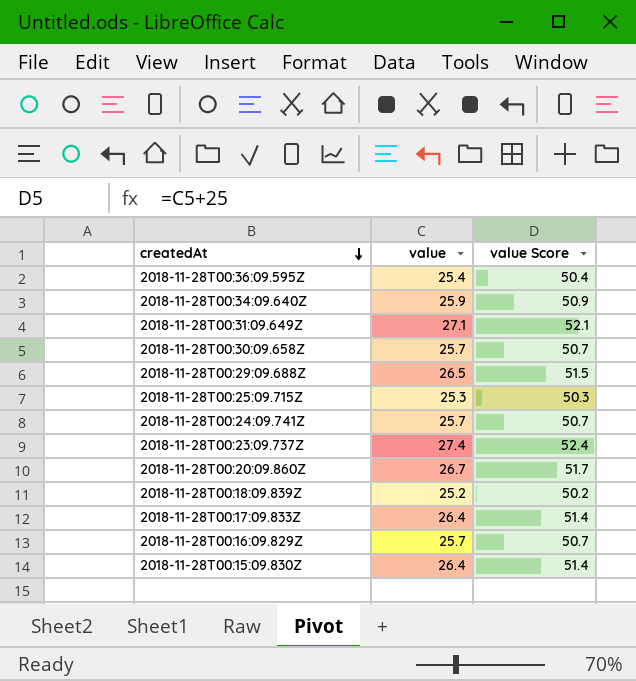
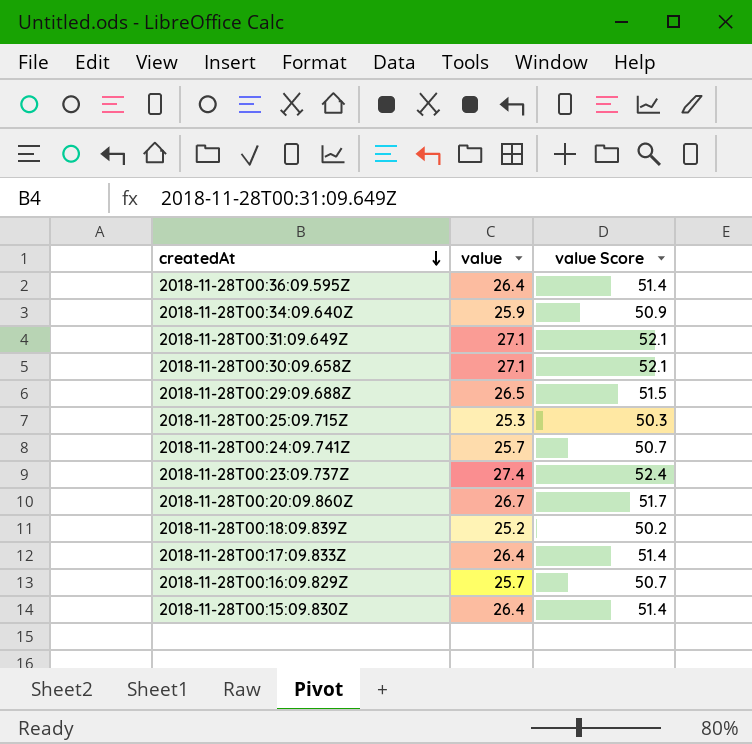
2018-11-28T00:36:09.595Z | value: 25.4 -> 26.4
2018-11-28T00:36:09.595Z | value Score: 50.4 -> 51.4
2018-11-28T00:30:09.658Z | value: 25.7 -> 27.1
2018-11-28T00:30:09.658Z | value Score: 50.7 -> 52.1

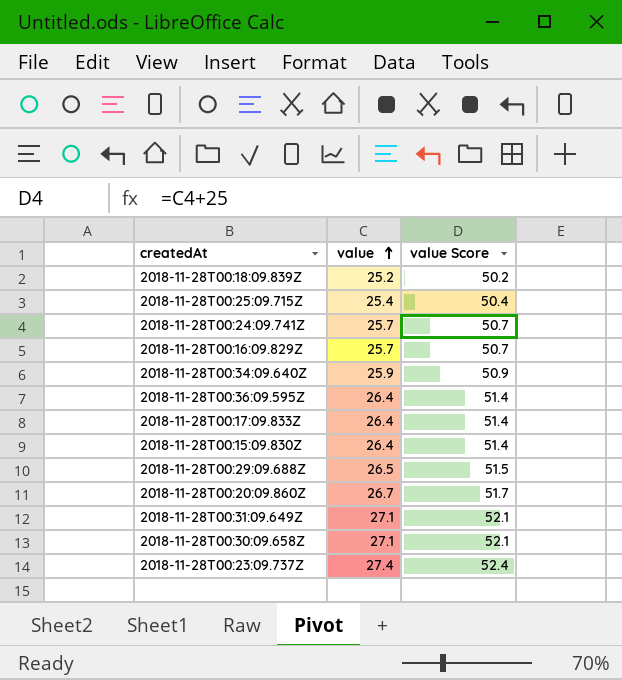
row order: createdAt descending -> value ascending
2018-11-28T00:25:09.715Z | value: 25.3 -> 25.4
2018-11-28T00:25:09.715Z | value Score: 50.3 -> 50.4

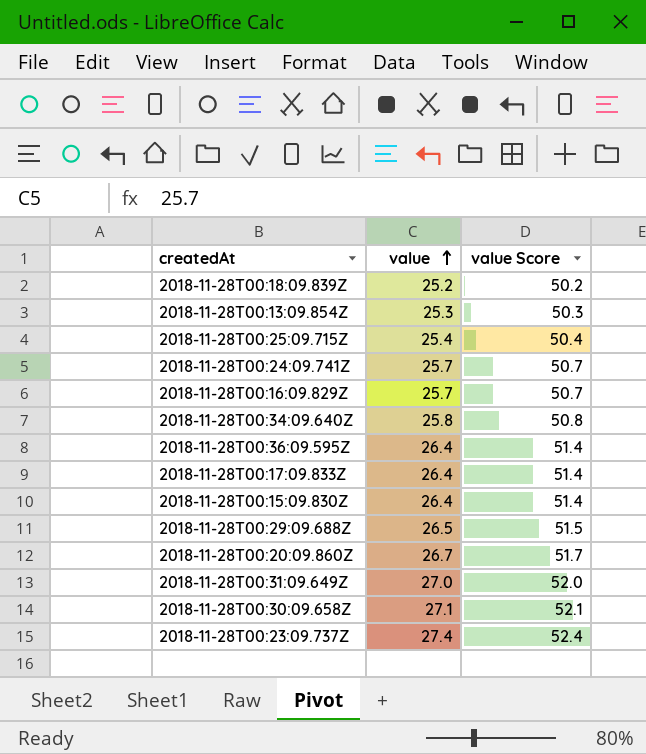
row 2018-11-28T00:13:09.854Z: none -> 25.3 | 50.3
2018-11-28T00:34:09.640Z | value: 25.9 -> 25.8
2018-11-28T00:34:09.640Z | value Score: 50.9 -> 50.8
2018-11-28T00:31:09.649Z | value: 27.1 -> 27.0
2018-11-28T00:31:09.649Z | value Score: 52.1 -> 52.0

